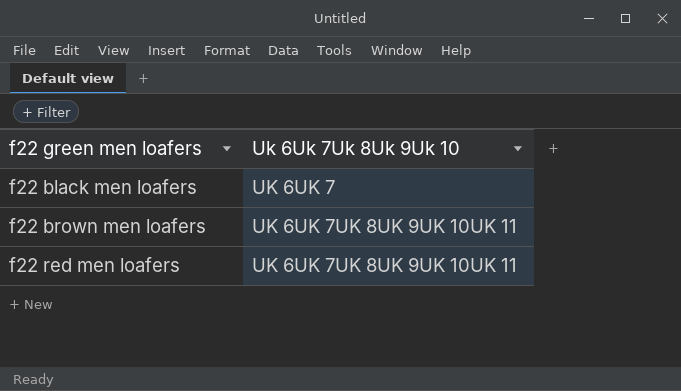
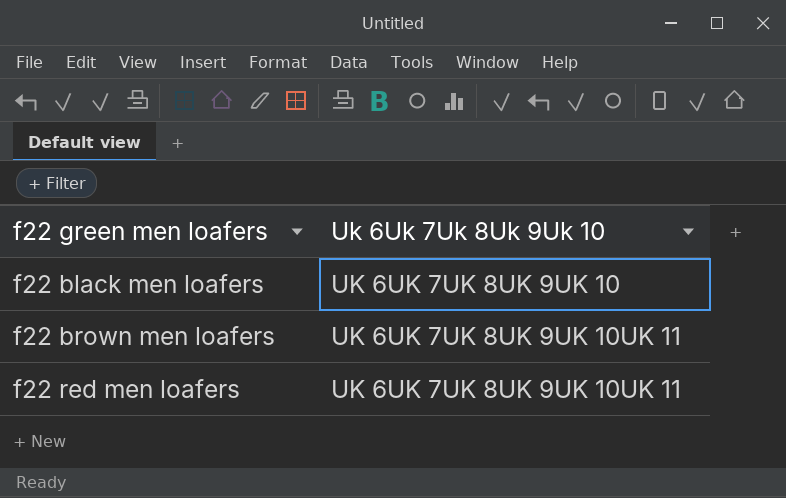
f22 black men loafers | Uk 6Uk 7Uk 8Uk 9Uk 10: UK 6UK 7 -> UK 6UK 7UK 8UK 9UK 10

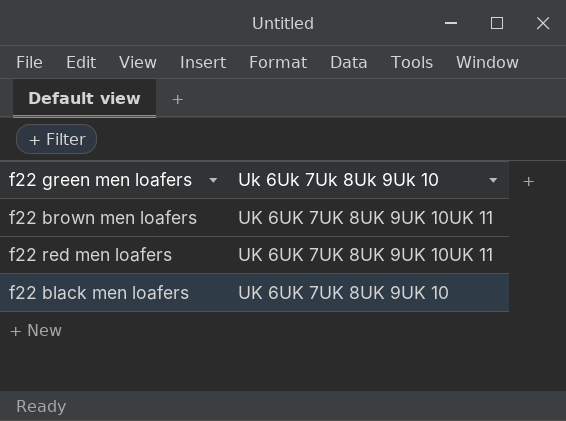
row order: f22 green men loafers ascending -> Uk 6Uk 7Uk 8Uk 9Uk 10 descending

